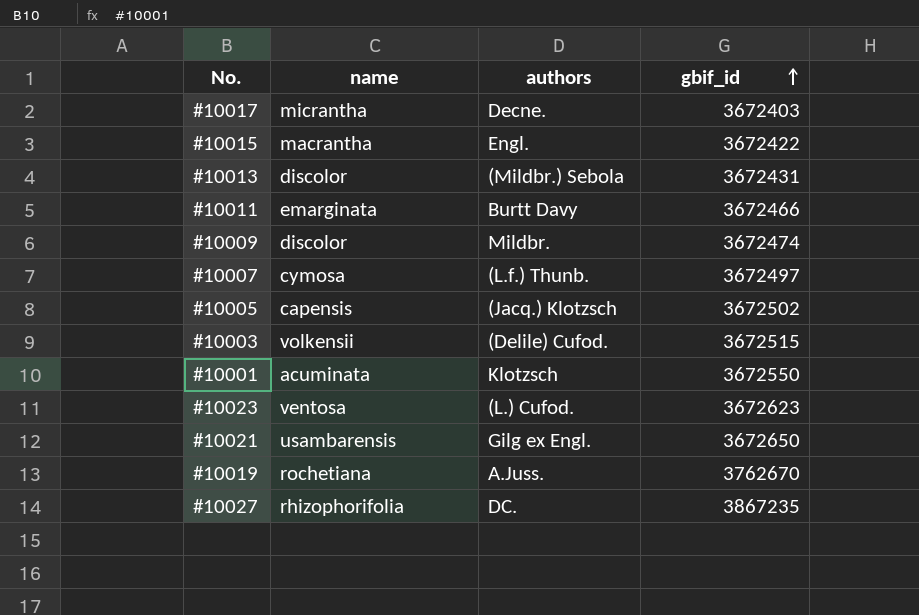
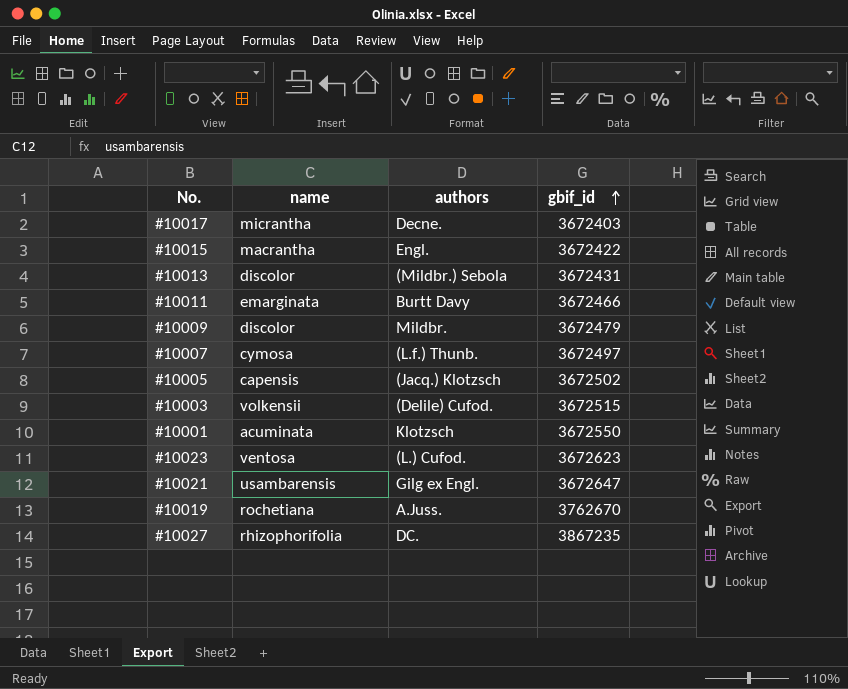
#10009 | gbif_id: 3672474 -> 3672479
#10021 | gbif_id: 3672650 -> 3672647

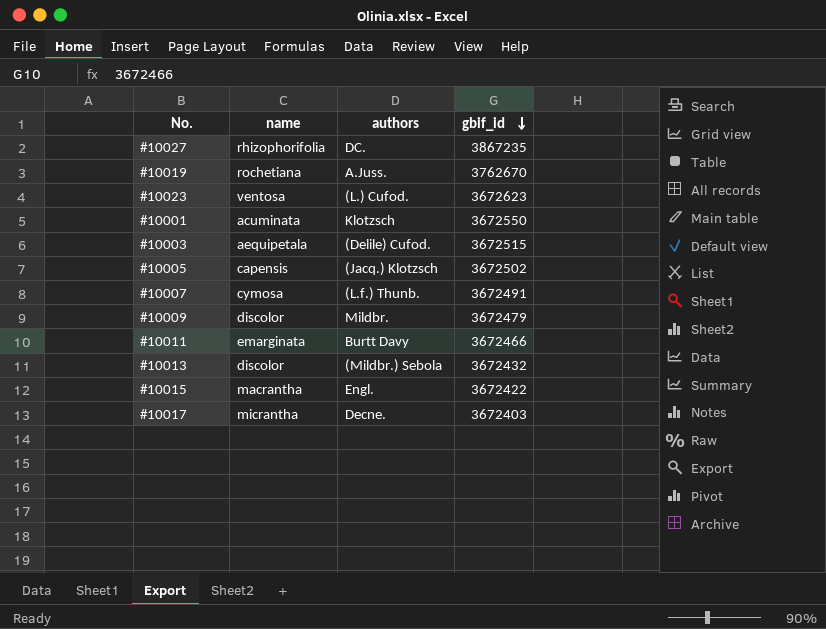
row order: gbif_id ascending -> gbif_id descending
row #10021: usambarensis | Gilg ex Engl. | 3672647 -> none
#10003 | name: volkensii -> aequipetala
#10007 | gbif_id: 3672497 -> 3672491
#10013 | gbif_id: 3672431 -> 3672432

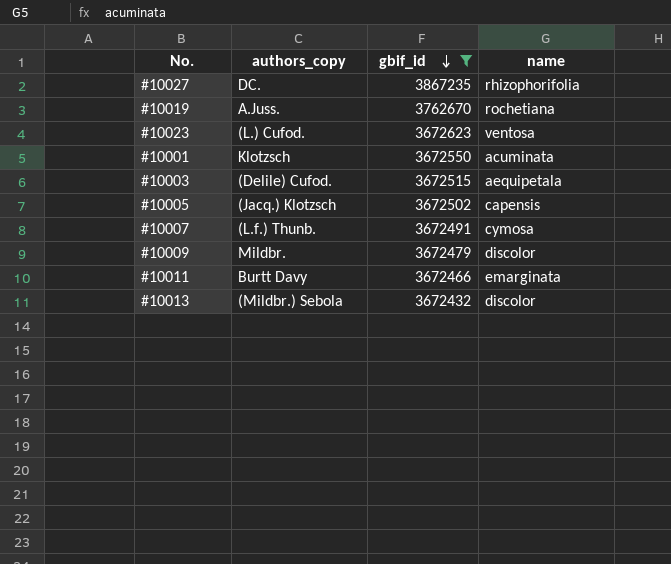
filter: none -> gbif_id >= 3672432
column name: authors -> authors_copy
column name | position: 2 -> 4

